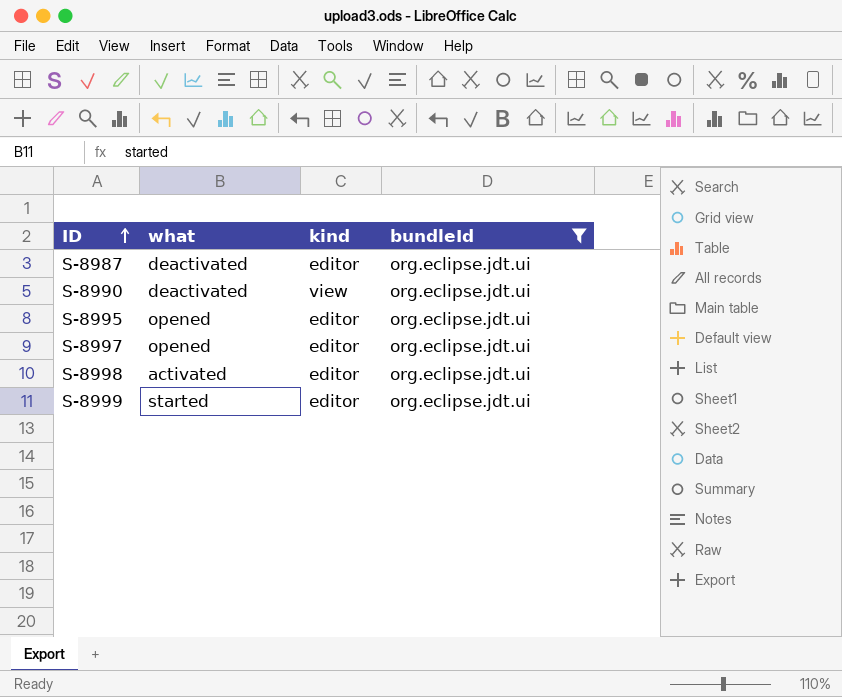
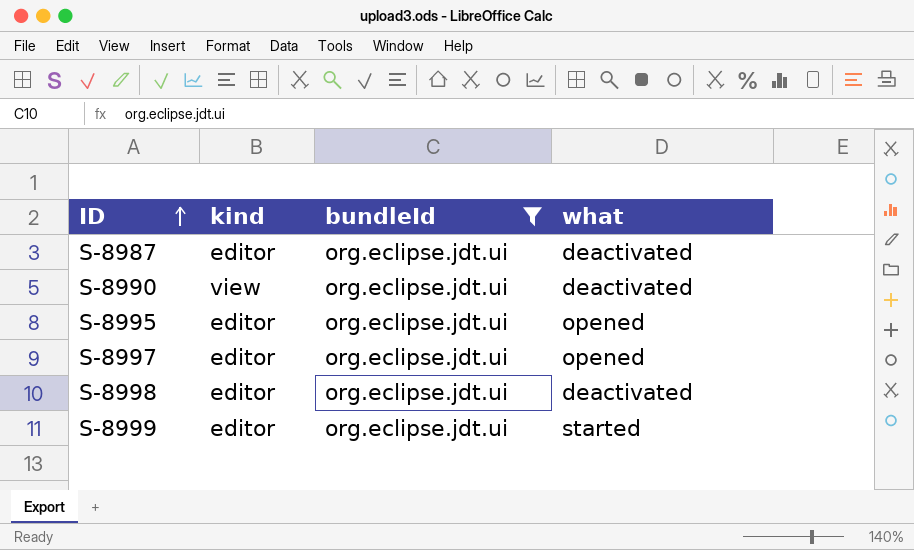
column what | position: 2 -> 4
S-8998 | what: activated -> deactivated

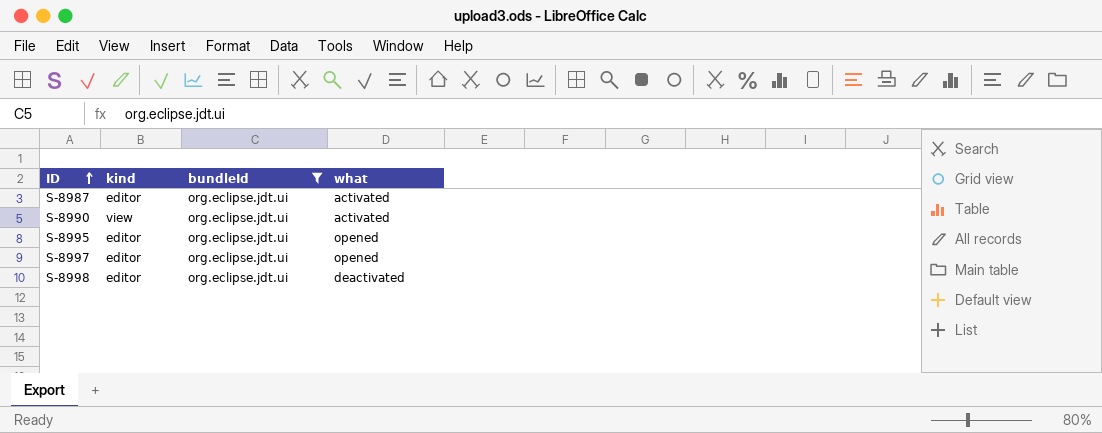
row S-8999: editor | org.eclipse.jdt.ui | started -> none
S-8987 | what: deactivated -> activated
S-8990 | what: deactivated -> activated

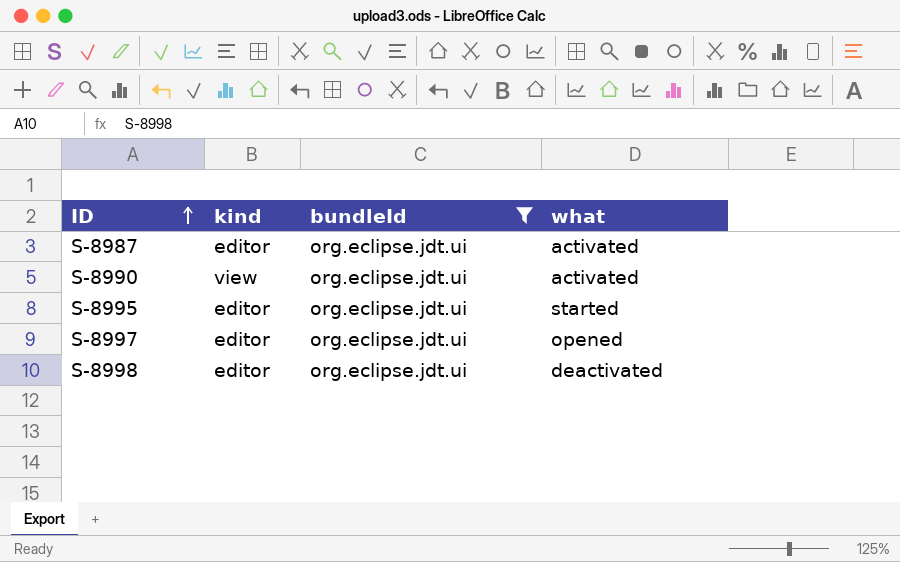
S-8995 | what: opened -> started

